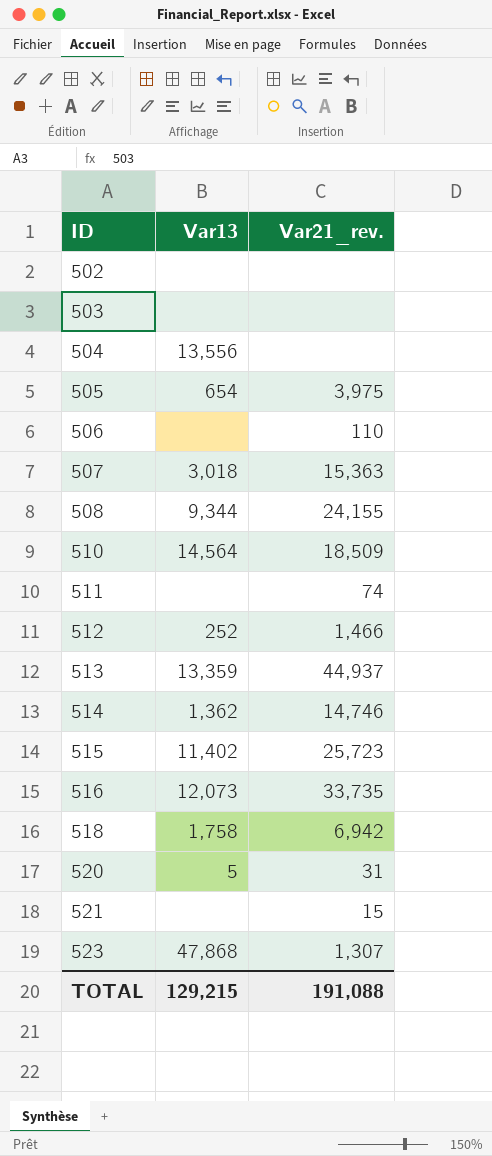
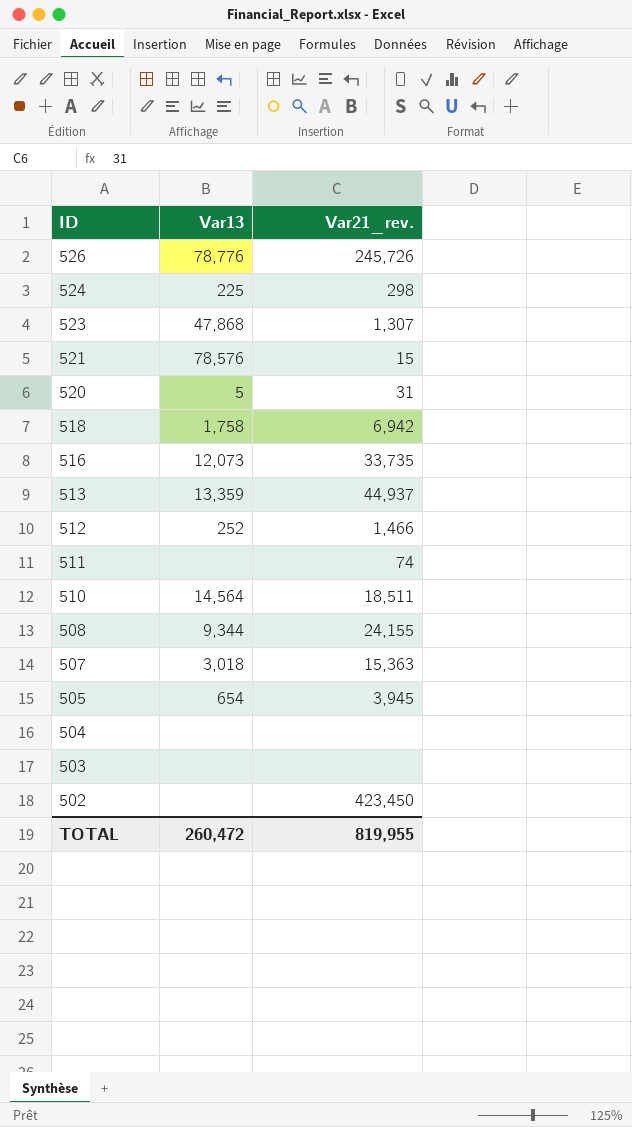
row order: ID ascending -> ID descending
row 506: none | 110 -> none
row 514: 1,362 | 14,746 -> none
row 515: 11,402 | 25,723 -> none
row 526: none -> 78,776 | 245,726
row 524: none -> 225 | 298
521 | Var13: none -> 78,576
510 | Var21_rev.: 18,509 -> 18,511
505 | Var21_rev.: 3,975 -> 3,945
504 | Var13: 13,556 -> none
502 | Var21_rev.: none -> 423,450
TOTAL | Var13: 129,215 -> 260,472
TOTAL | Var21_rev.: 191,088 -> 819,955

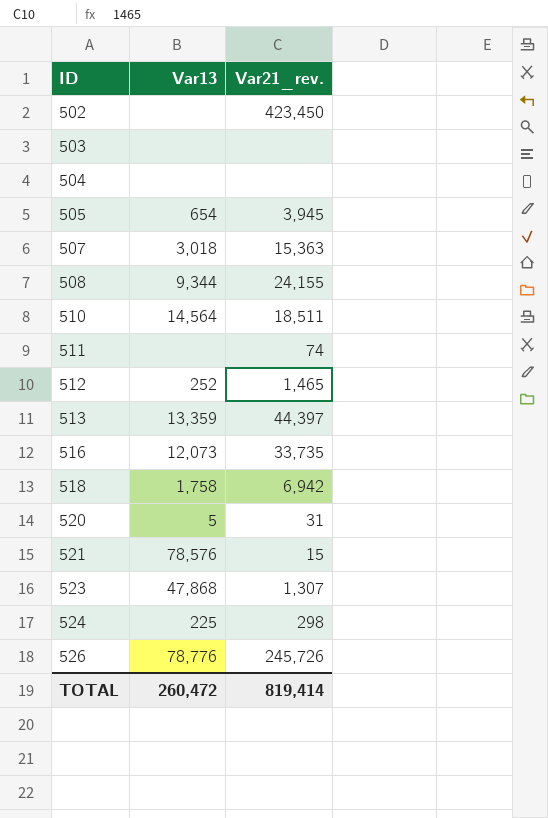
row order: ID descending -> ID ascending
512 | Var21_rev.: 1,466 -> 1,465
513 | Var21_rev.: 44,937 -> 44,397
TOTAL | Var21_rev.: 819,955 -> 819,414

